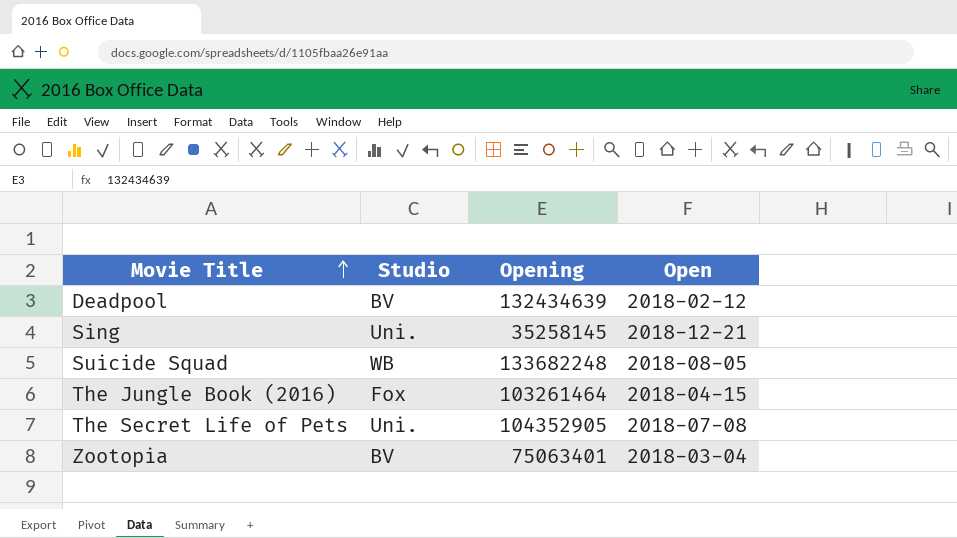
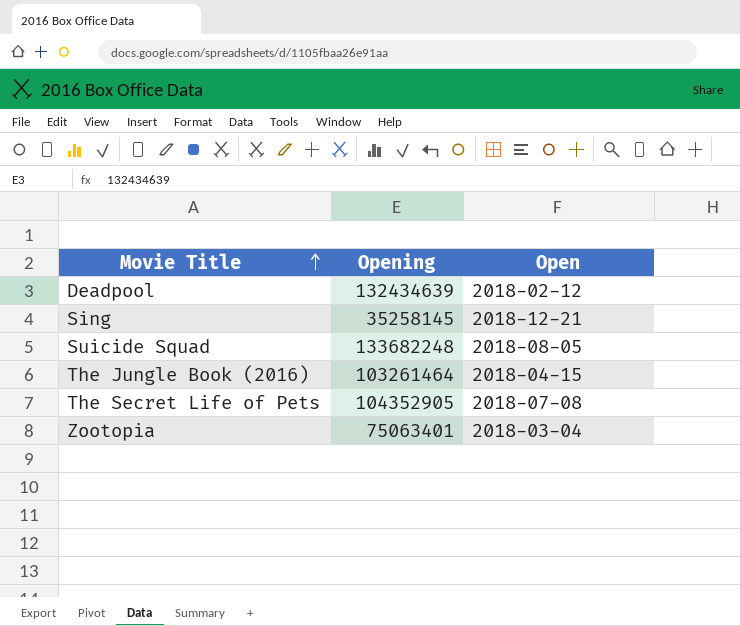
column Studio | position: 2 -> none

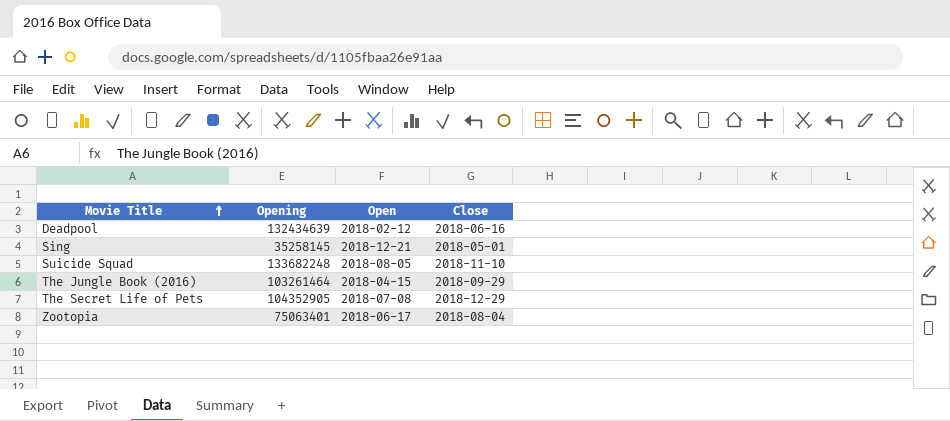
column Close | position: none -> 4
Zootopia | Open: 2018-03-04 -> 2018-06-17

